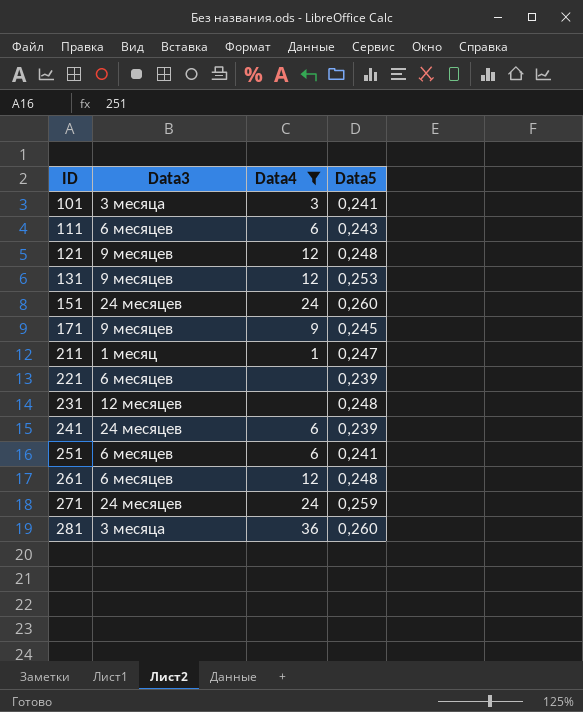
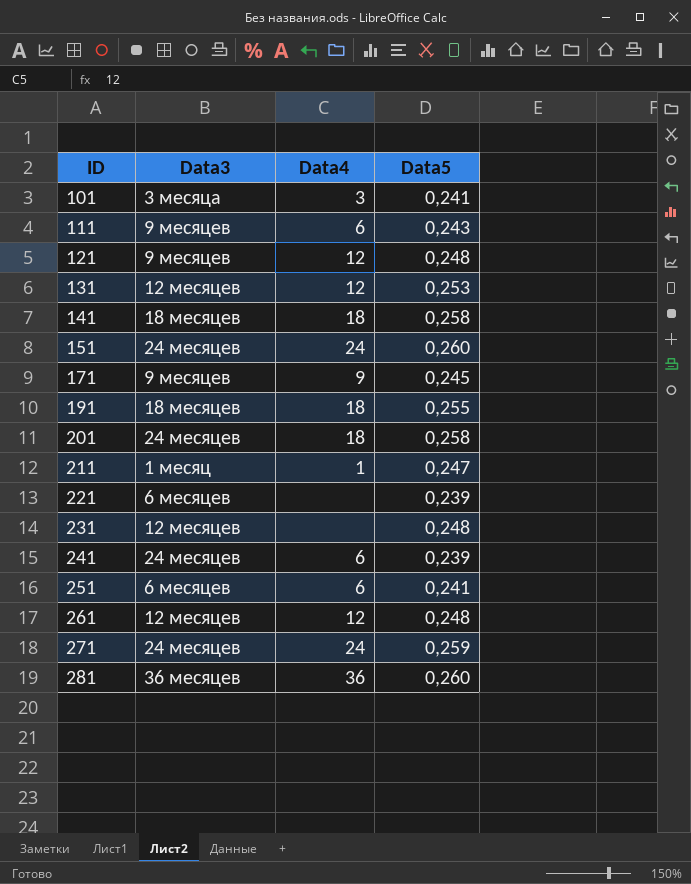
filter: Data4 != 18 -> none
111 | Data3: 6 месяцев -> 9 месяцев
131 | Data3: 9 месяцев -> 12 месяцев
261 | Data3: 6 месяцев -> 12 месяцев
281 | Data3: 3 месяца -> 36 месяцев

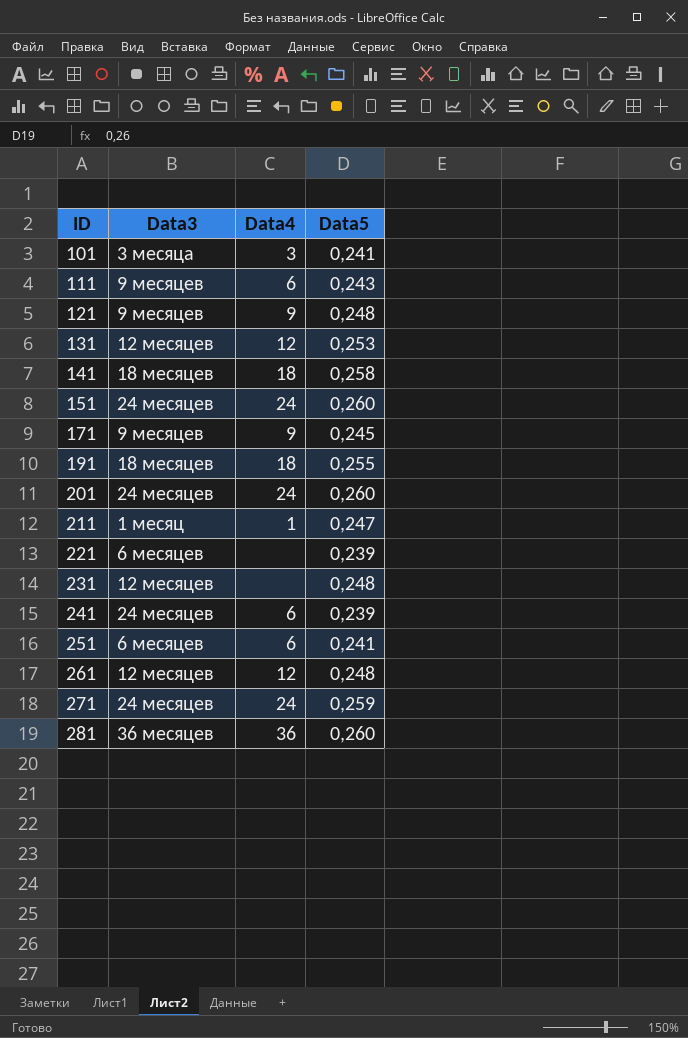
121 | Data4: 12 -> 9
201 | Data4: 18 -> 24
201 | Data5: 0,258 -> 0,260

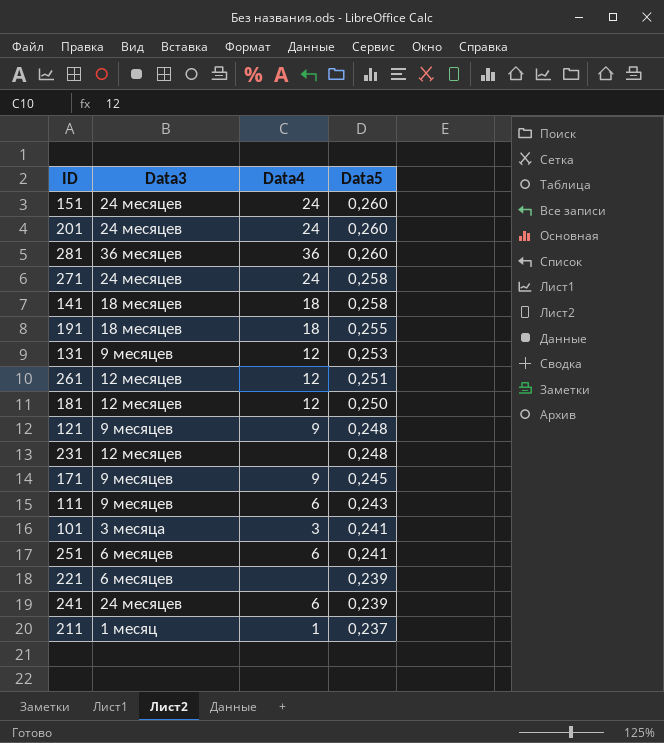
row order: ID ascending -> Data5 descending
271 | Data5: 0,259 -> 0,258
131 | Data3: 12 месяцев -> 9 месяцев
261 | Data5: 0,248 -> 0,251
row 181: none -> 12 месяцев | 12 | 0,250
211 | Data5: 0,247 -> 0,237

